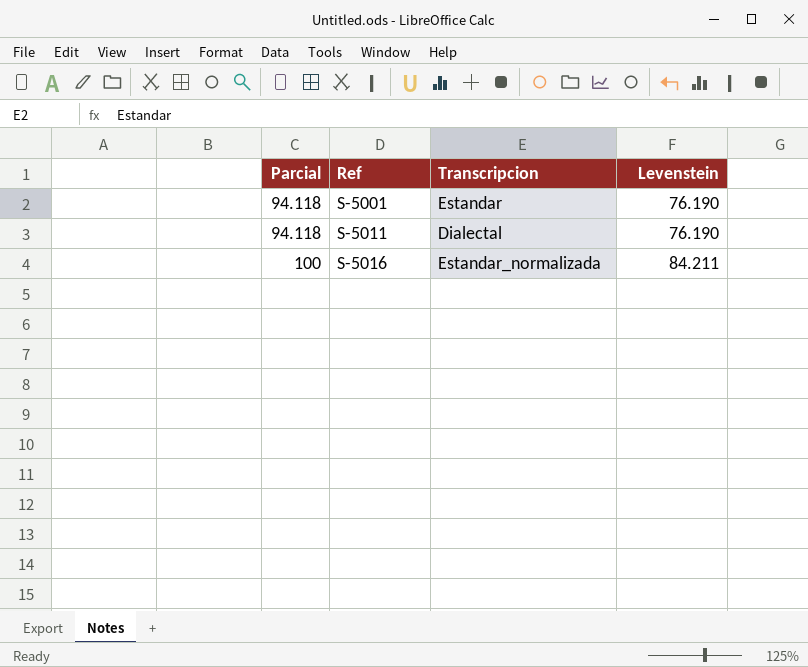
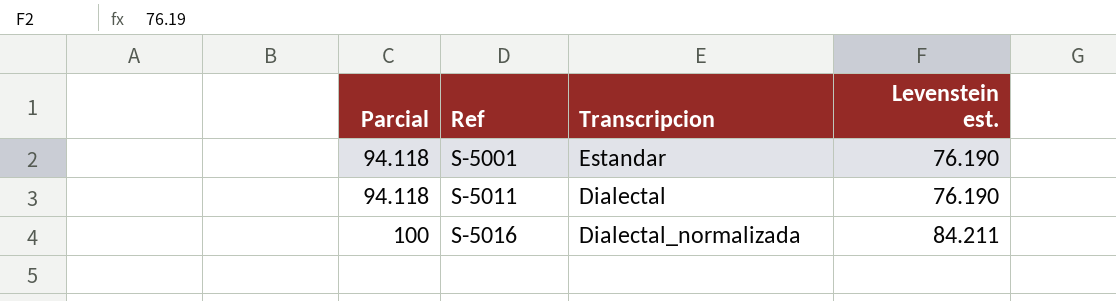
column name: Levenstein -> Levenstein est.
S-5016 | Transcripcion: Estandar_normalizada -> Dialectal_normalizada

